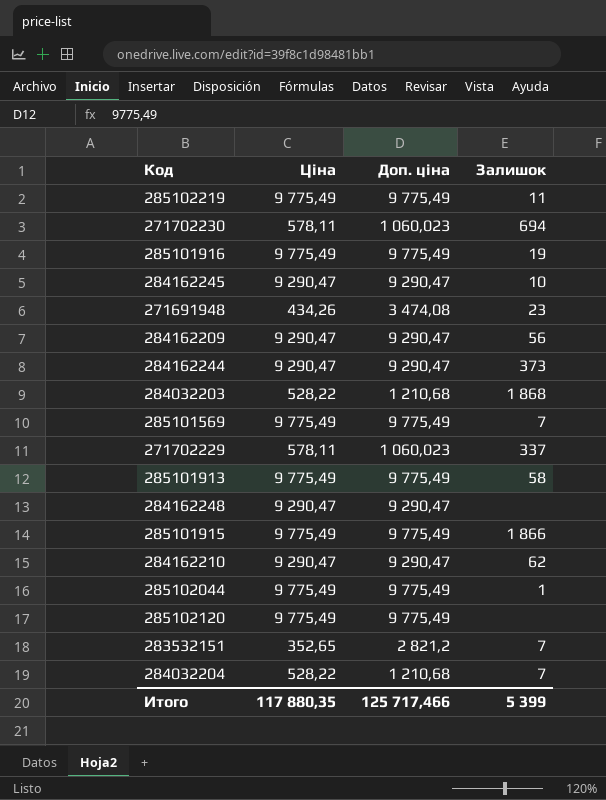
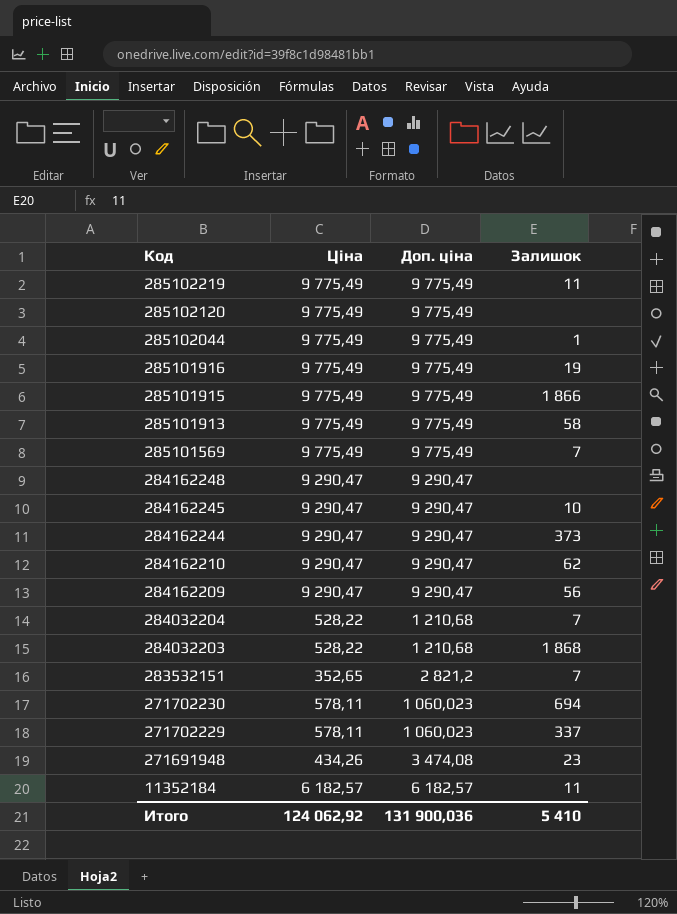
row order: none -> Код descending
row 11352184: none -> 6 182,57 | 6 182,57 | 11
Итого | Ціна: 117 880,35 -> 124 062,92
Итого | Доп. ціна: 125 717,466 -> 131 900,036
Итого | Залишок: 5 399 -> 5 410

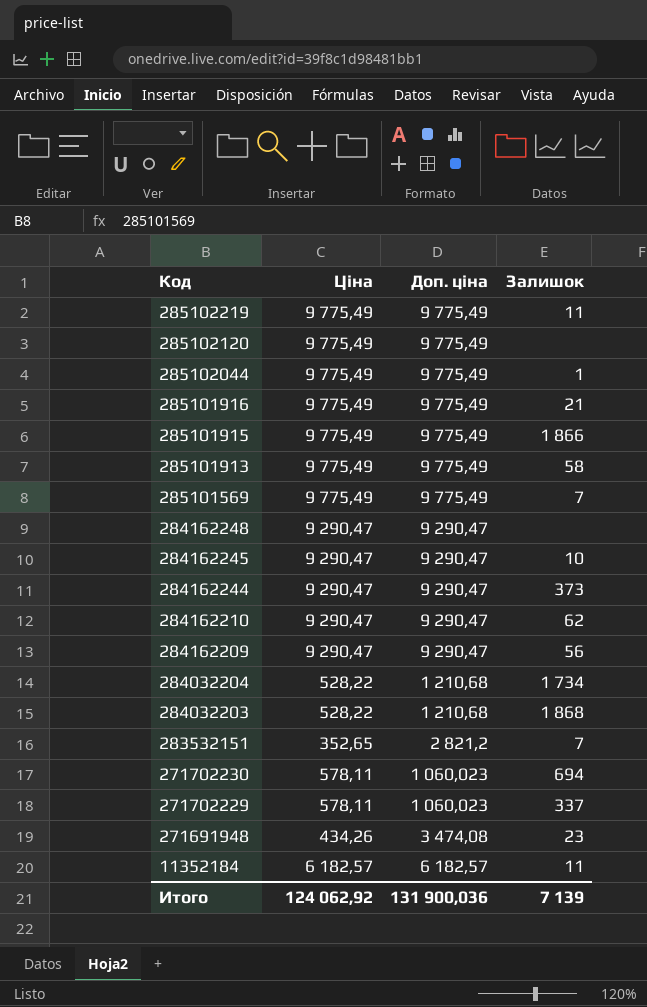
285101916 | Залишок: 19 -> 21
284032204 | Залишок: 7 -> 1 734
Итого | Залишок: 5 410 -> 7 139

